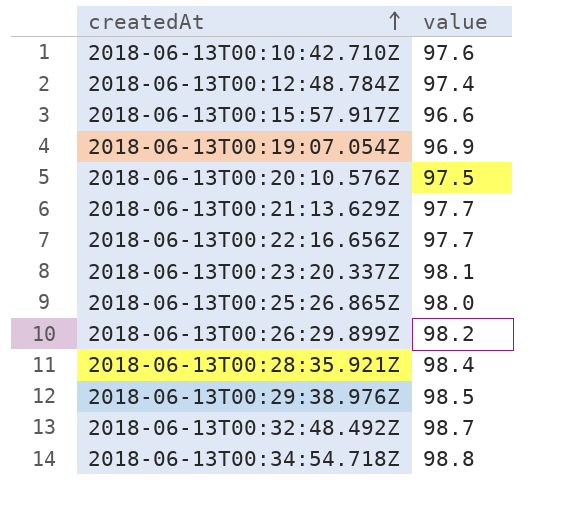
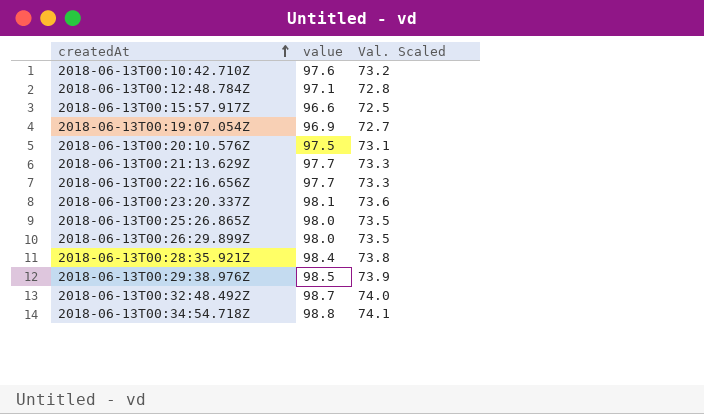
column Val. Scaled | formula: none -> [value] * 0.75
2018-06-13T00:12:48.784Z | value: 97.4 -> 97.1
2018-06-13T00:26:29.899Z | value: 98.2 -> 98.0

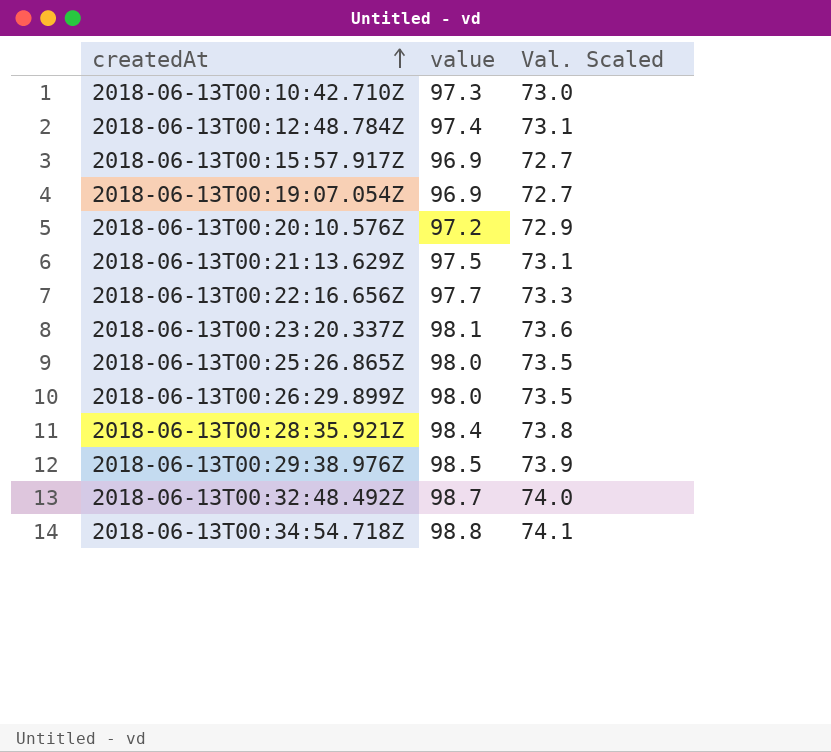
2018-06-13T00:10:42.710Z | value: 97.6 -> 97.3
2018-06-13T00:10:42.710Z | Val. Scaled: 73.2 -> 73.0
2018-06-13T00:12:48.784Z | value: 97.1 -> 97.4
2018-06-13T00:12:48.784Z | Val. Scaled: 72.8 -> 73.1
2018-06-13T00:15:57.917Z | value: 96.6 -> 96.9
2018-06-13T00:15:57.917Z | Val. Scaled: 72.5 -> 72.7
2018-06-13T00:20:10.576Z | value: 97.5 -> 97.2
2018-06-13T00:20:10.576Z | Val. Scaled: 73.1 -> 72.9
2018-06-13T00:21:13.629Z | value: 97.7 -> 97.5
2018-06-13T00:21:13.629Z | Val. Scaled: 73.3 -> 73.1

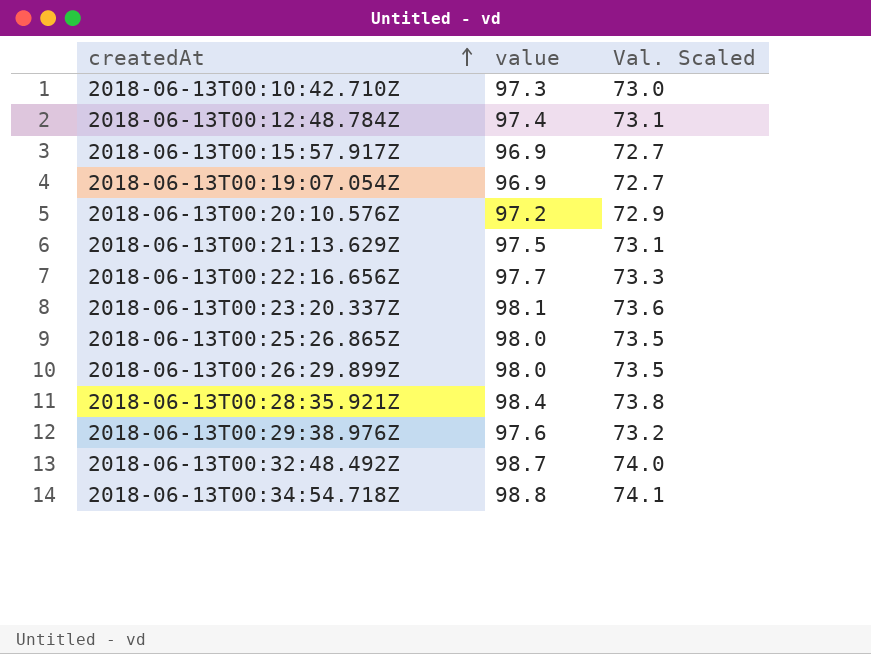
2018-06-13T00:29:38.976Z | value: 98.5 -> 97.6
2018-06-13T00:29:38.976Z | Val. Scaled: 73.9 -> 73.2

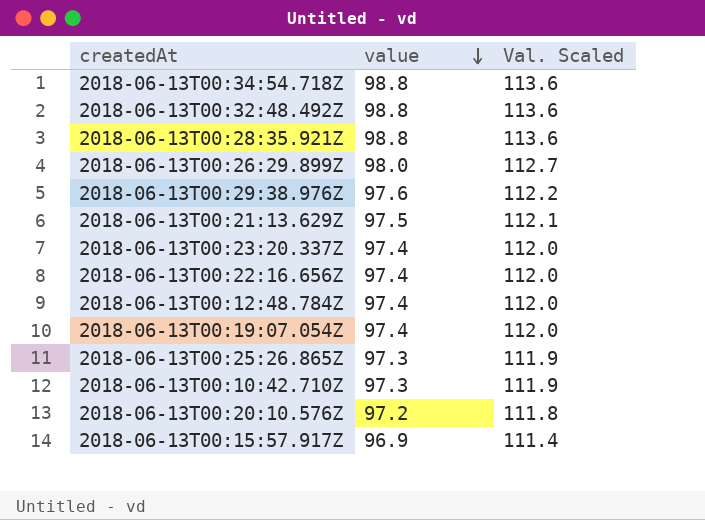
row order: createdAt ascending -> value descending
column Val. Scaled | formula: [value] * 0.75 -> [value] * 1.15
2018-06-13T00:32:48.492Z | value: 98.7 -> 98.8
2018-06-13T00:28:35.921Z | value: 98.4 -> 98.8
2018-06-13T00:23:20.337Z | value: 98.1 -> 97.4
2018-06-13T00:22:16.656Z | value: 97.7 -> 97.4
2018-06-13T00:19:07.054Z | value: 96.9 -> 97.4
2018-06-13T00:25:26.865Z | value: 98.0 -> 97.3

